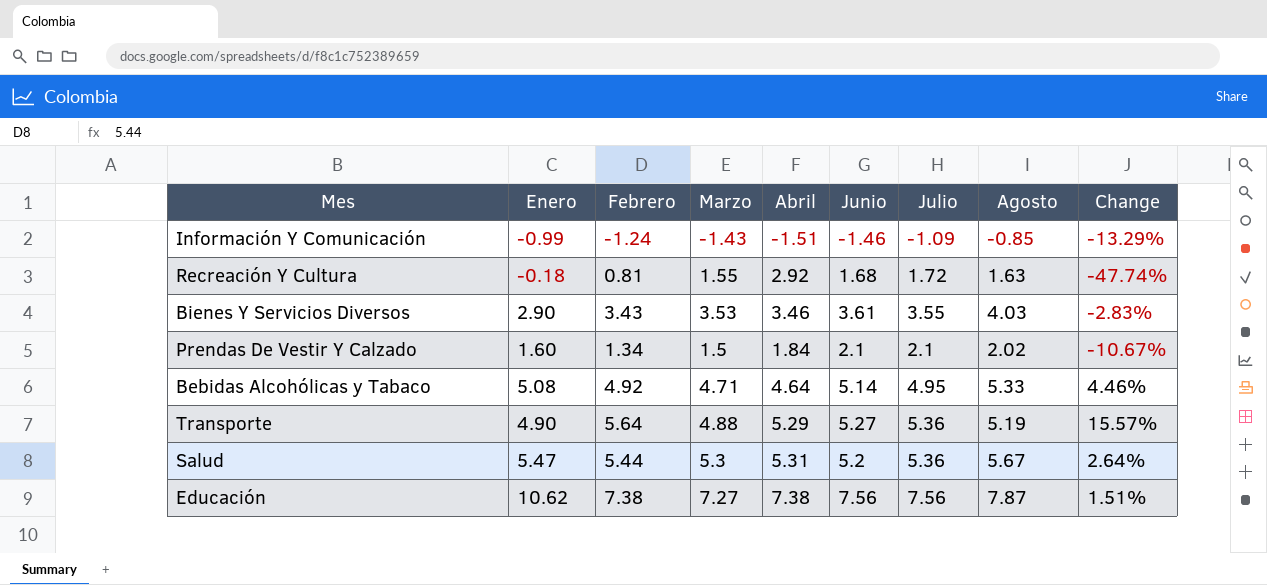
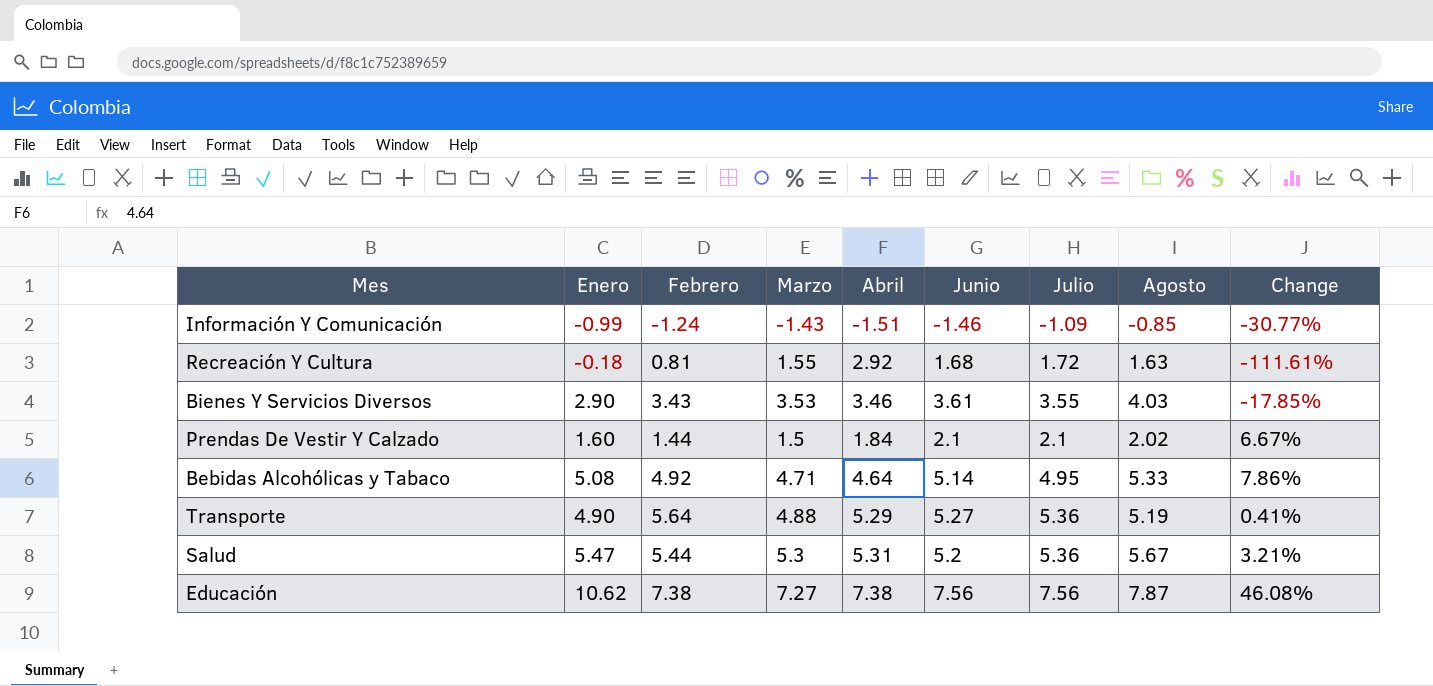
column Change | formula: ([Febrero] - [Marzo]) / [Marzo] -> ([Enero] - [Marzo]) / [Marzo]
Prendas De Vestir Y Calzado | Febrero: 1.34 -> 1.44

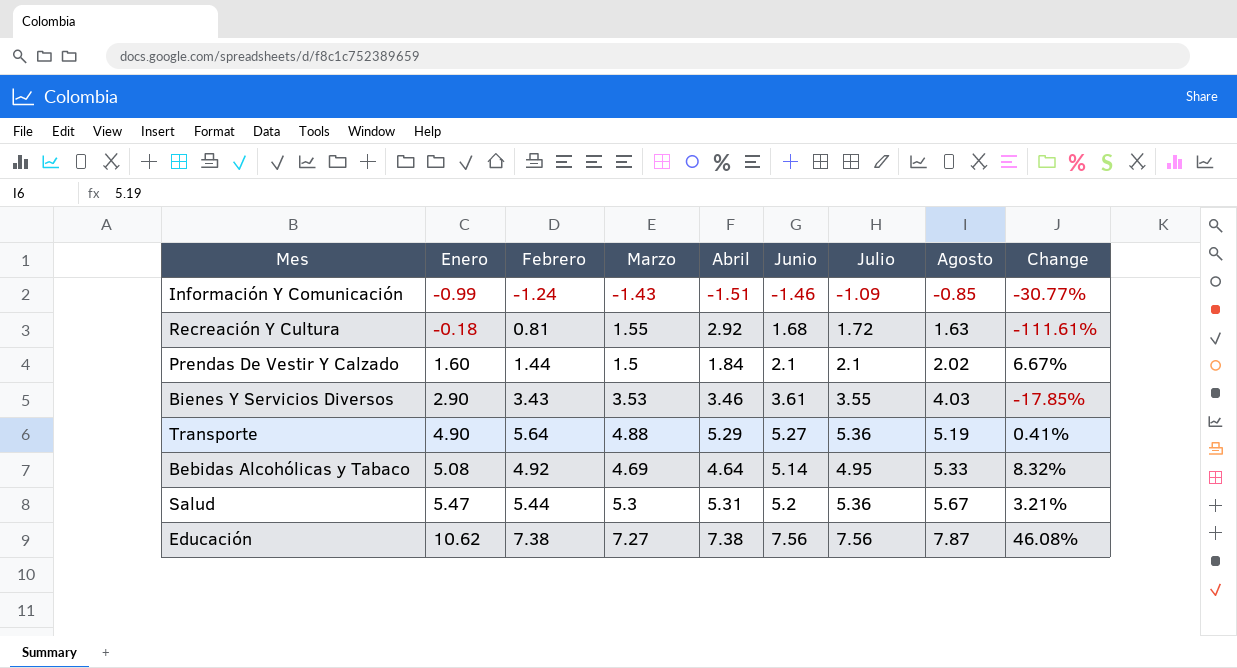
row order: none -> Enero ascending
Bebidas Alcohólicas y Tabaco | Marzo: 4.71 -> 4.69
Bebidas Alcohólicas y Tabaco | Change: 7.86% -> 8.32%

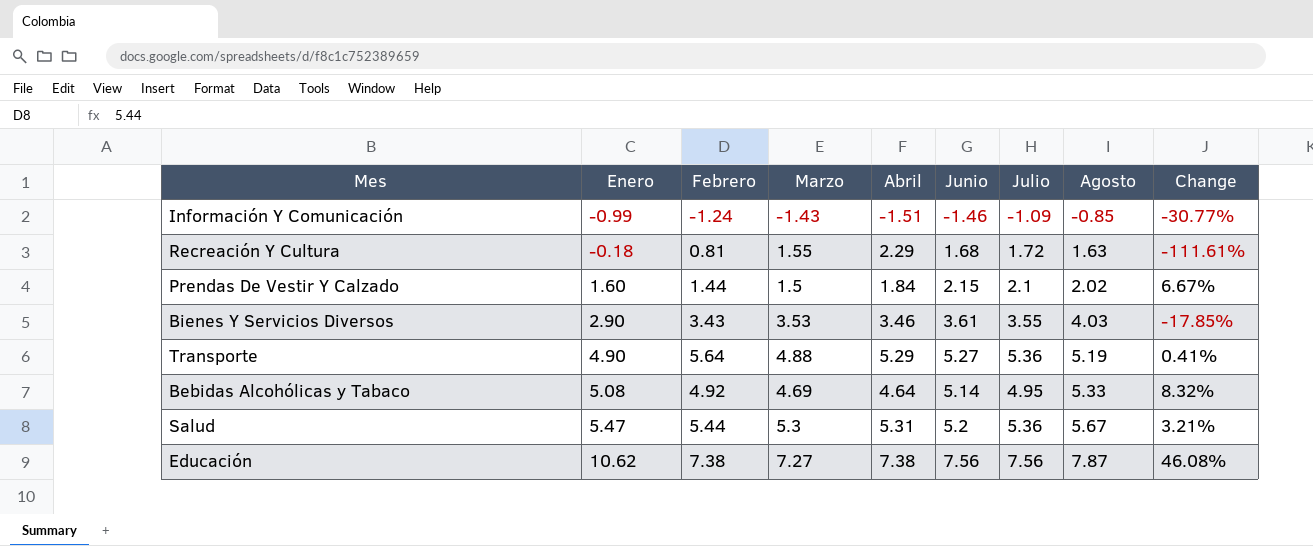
Recreación Y Cultura | Abril: 2.92 -> 2.29
Prendas De Vestir Y Calzado | Junio: 2.1 -> 2.15

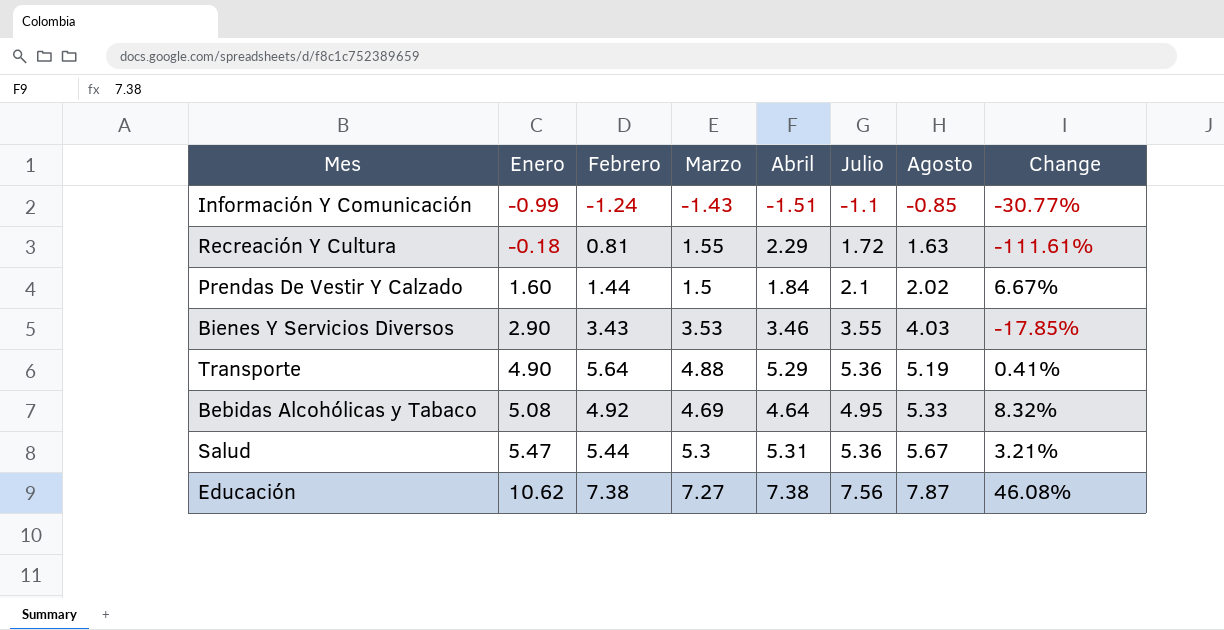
column Junio | position: 6 -> none
Información Y Comunicación | Julio: -1.09 -> -1.1

